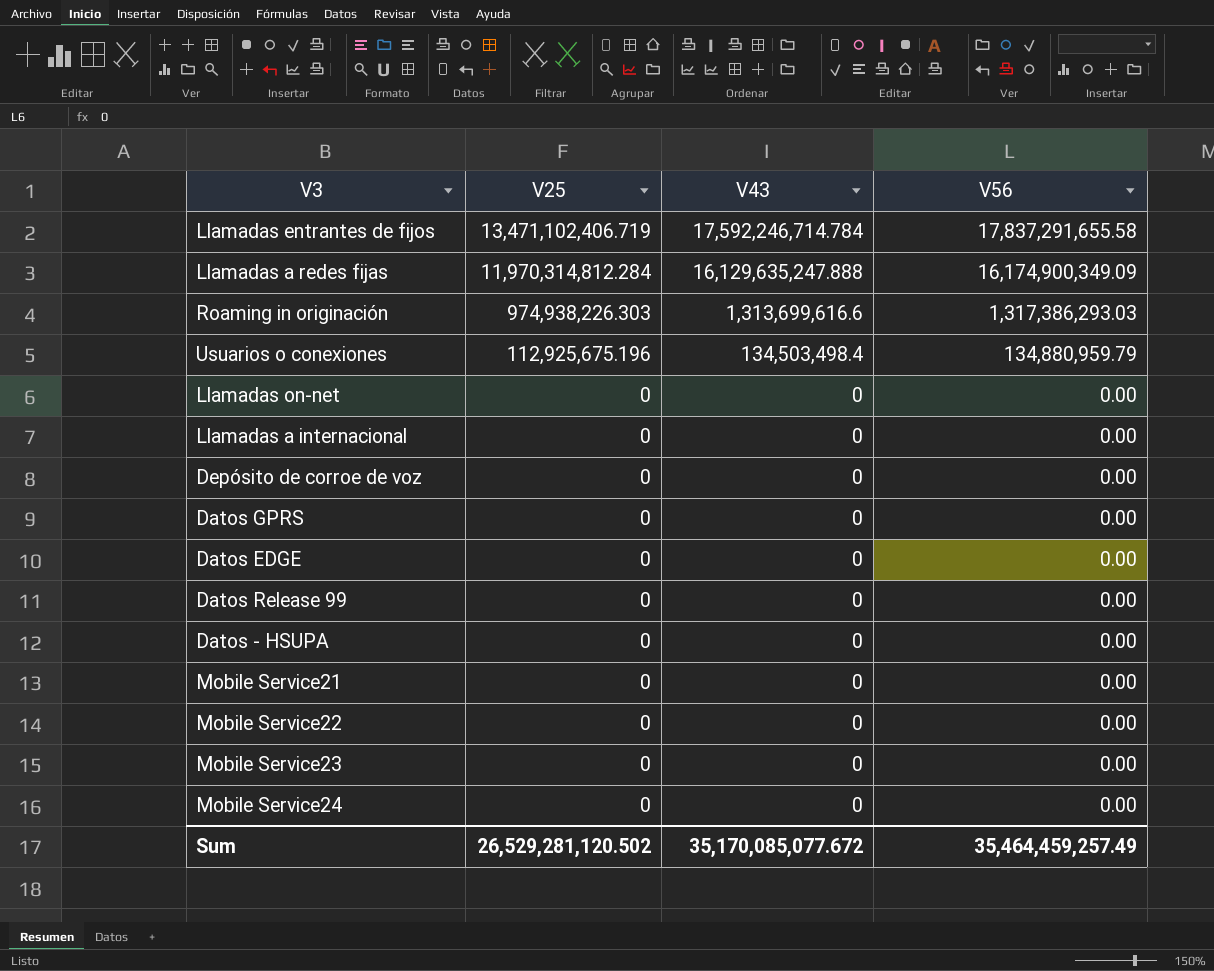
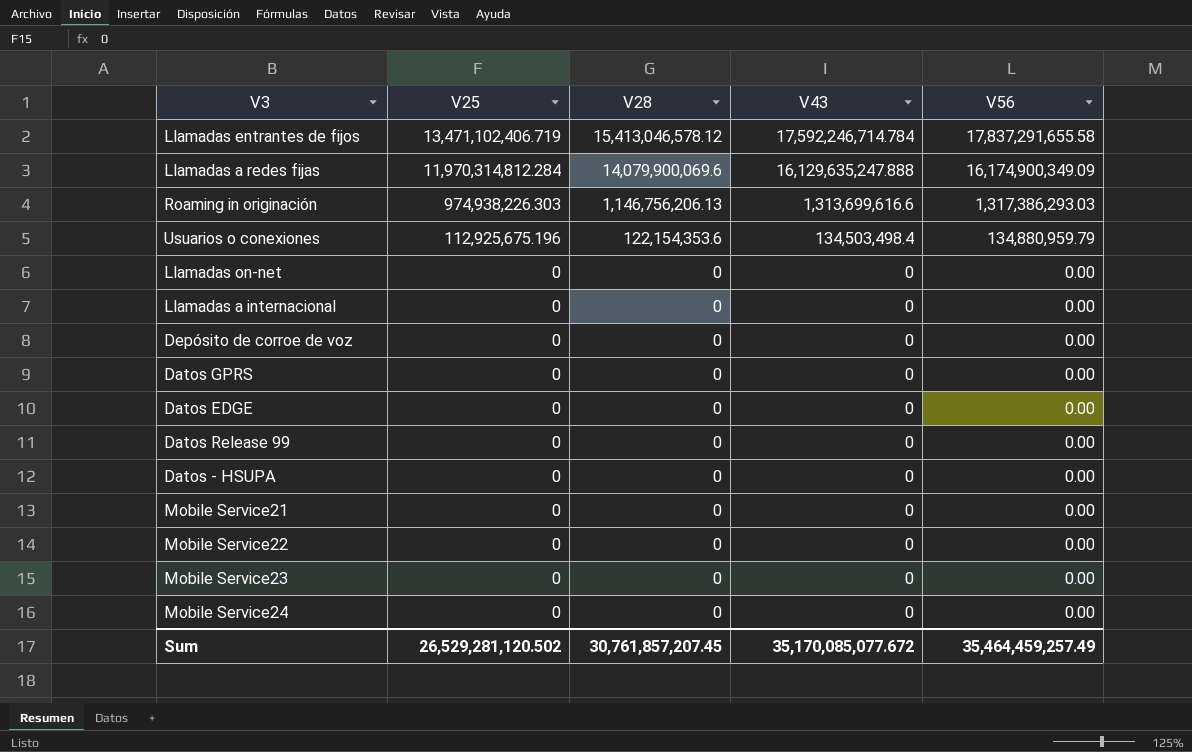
column V28 | position: none -> 3

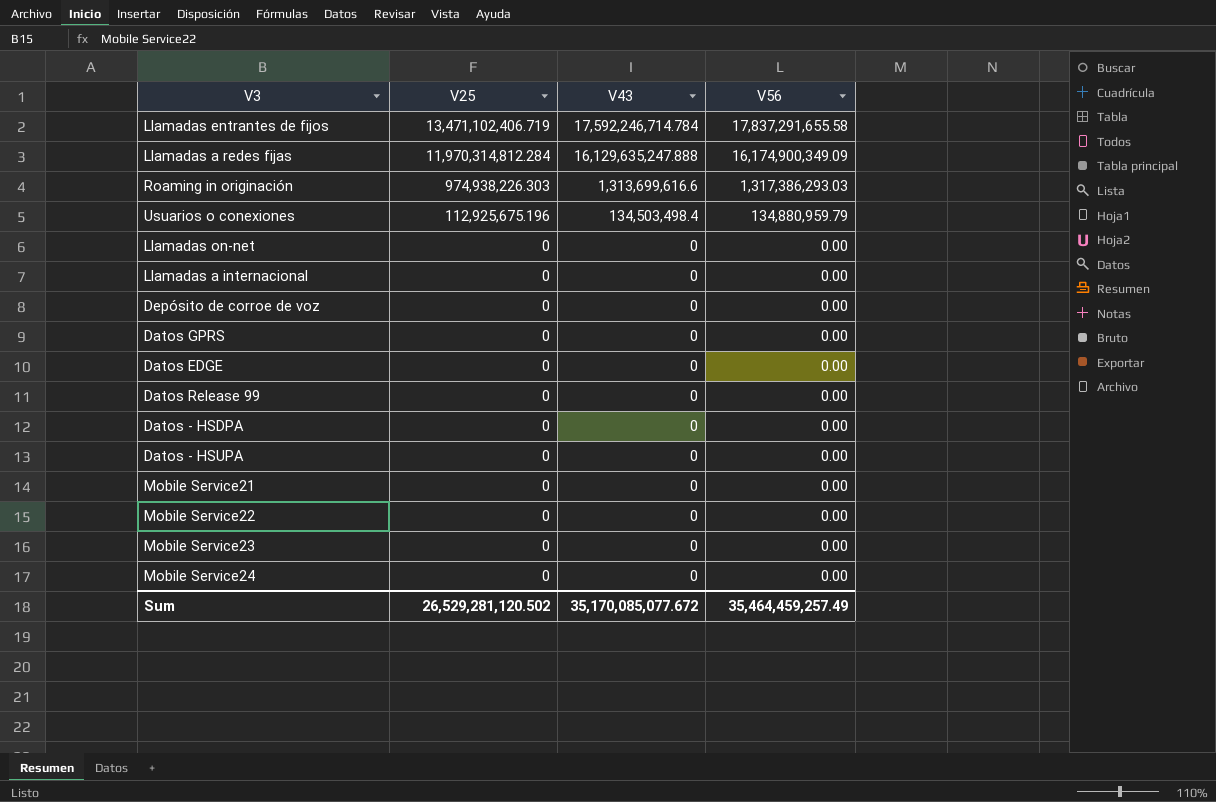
column V28 | position: 3 -> none
row Datos - HSDPA: none -> 0 | 0 | 0.00

